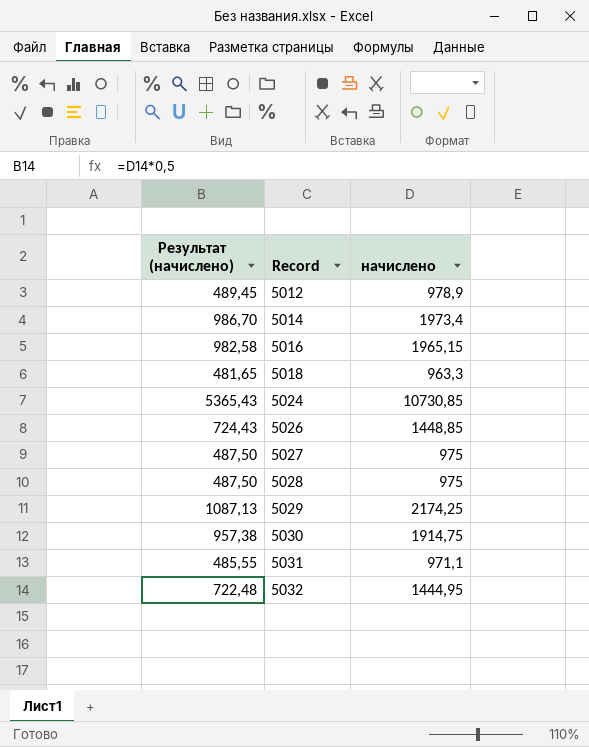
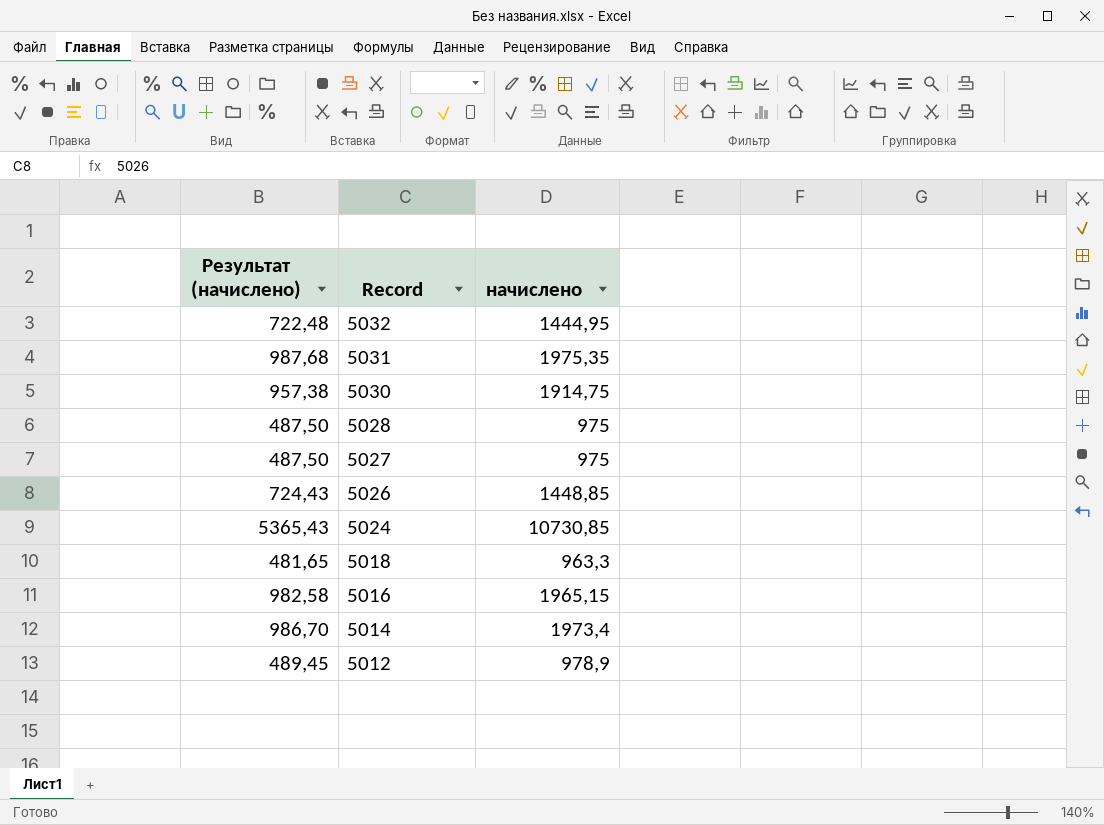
row order: Record ascending -> Record descending
row 5029: 1087,13 | 2174,25 -> none
5031 | Результат (начислено): 485,55 -> 987,68
5031 | начислено: 971,1 -> 1975,35

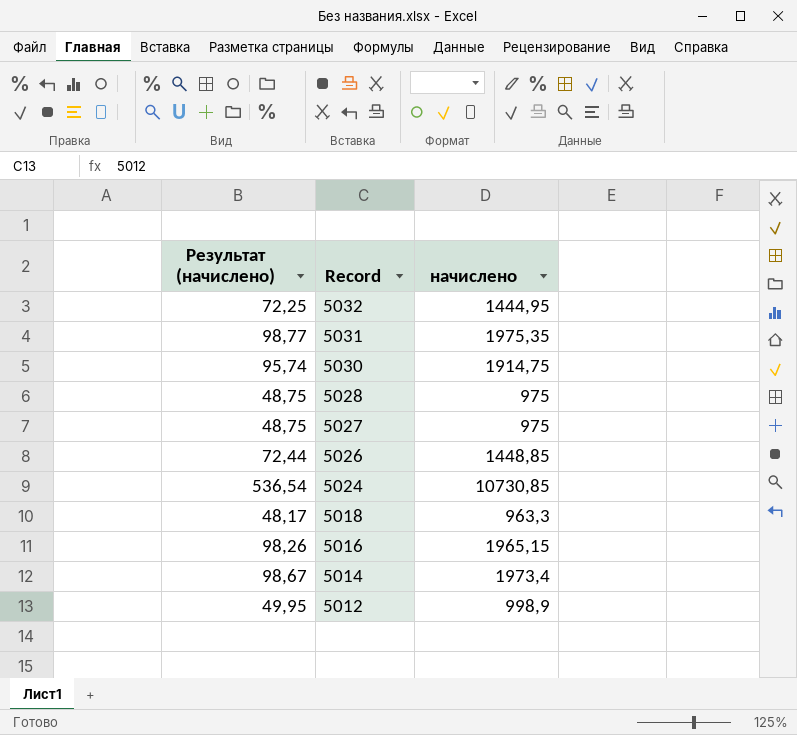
column Результат (начислено) | formula: [начислено] * 0,5 -> [начислено] * 0,05
5012 | начислено: 978,9 -> 998,9

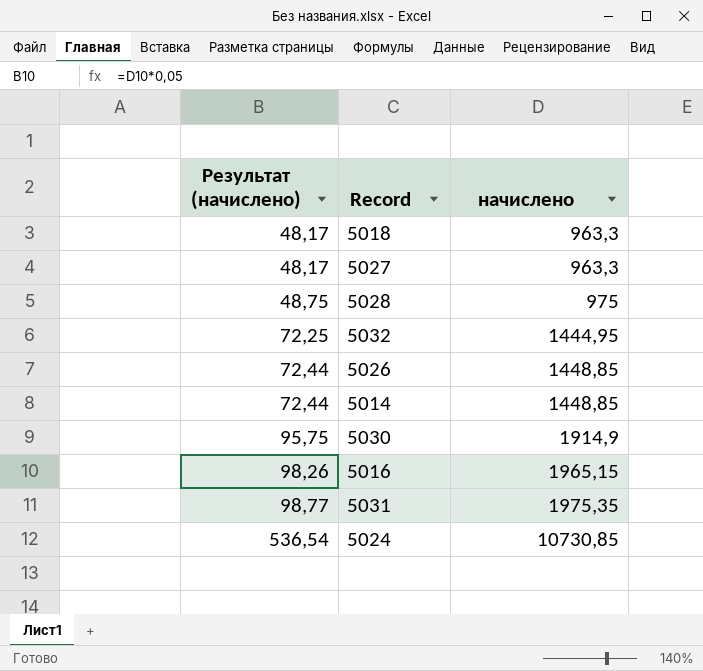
row order: Record descending -> Результат (начислено) ascending
row 5012: 49,95 | 998,9 -> none
5027 | Результат (начислено): 48,75 -> 48,17
5027 | начислено: 975 -> 963,3
5014 | Результат (начислено): 98,67 -> 72,44
5014 | начислено: 1973,4 -> 1448,85
5030 | Результат (начислено): 95,74 -> 95,75
5030 | начислено: 1914,75 -> 1914,9

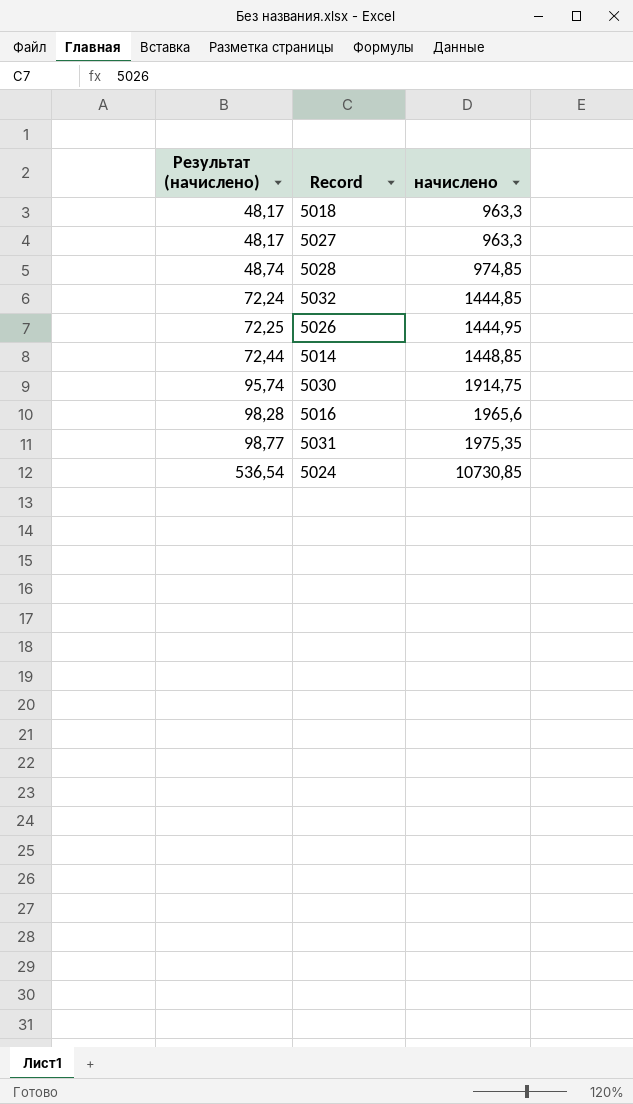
5028 | Результат (начислено): 48,75 -> 48,74
5028 | начислено: 975 -> 974,85
5032 | Результат (начислено): 72,25 -> 72,24
5032 | начислено: 1444,95 -> 1444,85
5026 | Результат (начислено): 72,44 -> 72,25
5026 | начислено: 1448,85 -> 1444,95
5030 | Результат (начислено): 95,75 -> 95,74
5030 | начислено: 1914,9 -> 1914,75
5016 | Результат (начислено): 98,26 -> 98,28
5016 | начислено: 1965,15 -> 1965,6

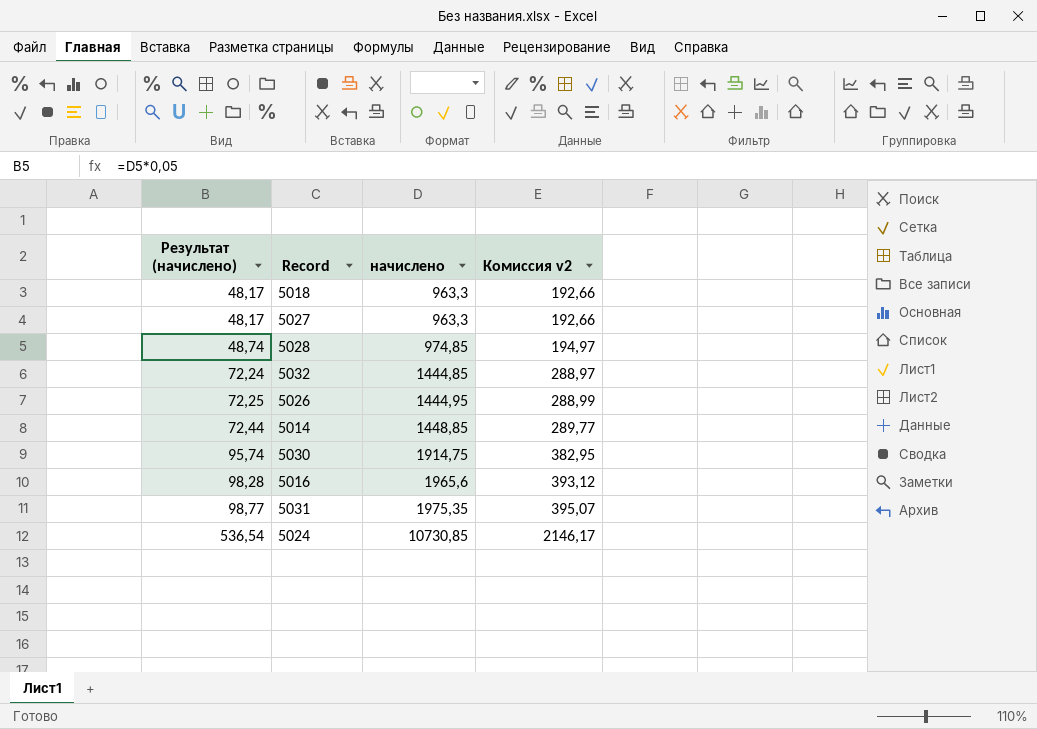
column Комиссия v2 | formula: none -> [начислено] * 0,2

